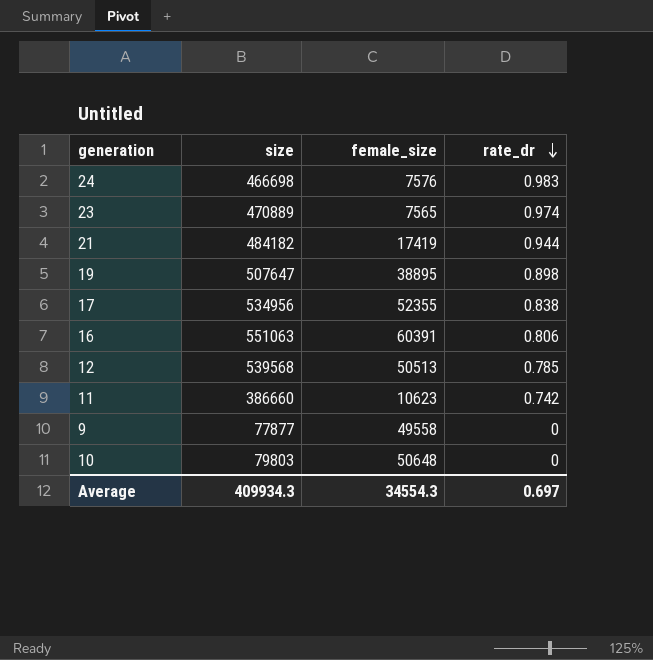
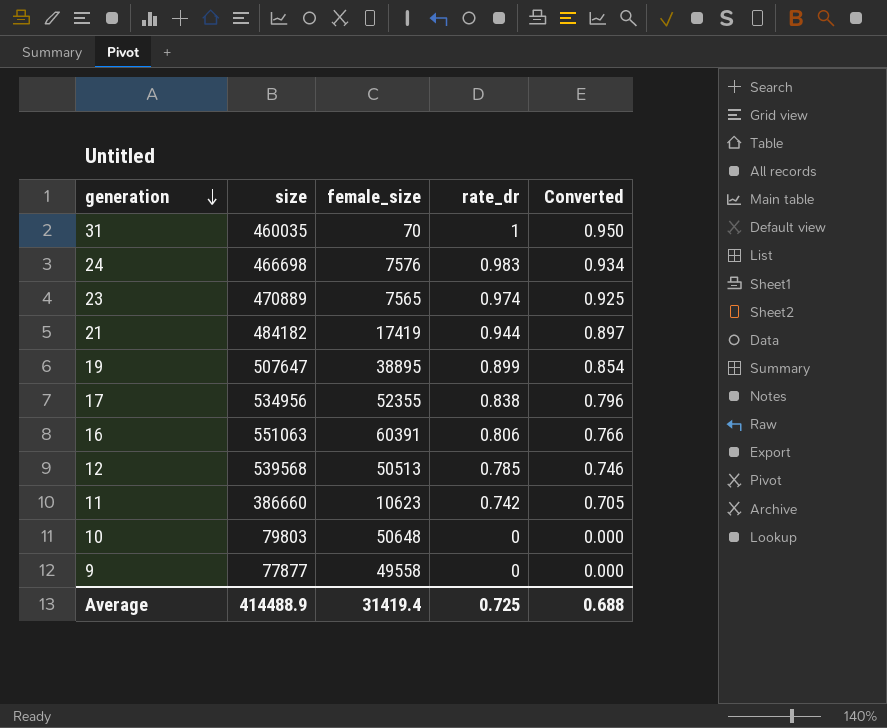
row order: rate_dr descending -> generation descending
column Converted | formula: none -> [rate_dr] * 0.95
row 31: none -> 460035 | 70 | 1 | 0.950
19 | rate_dr: 0.898 -> 0.899
Average | size: 409934.3 -> 414488.9
Average | female_size: 34554.3 -> 31419.4
Average | rate_dr: 0.697 -> 0.725

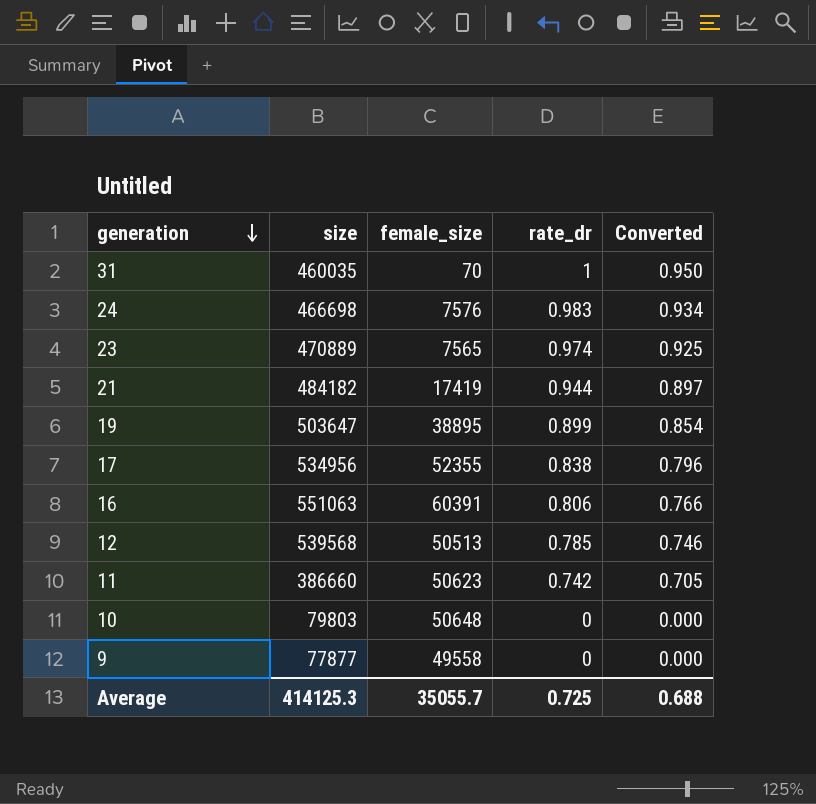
19 | size: 507647 -> 503647
11 | female_size: 10623 -> 50623
Average | size: 414488.9 -> 414125.3
Average | female_size: 31419.4 -> 35055.7

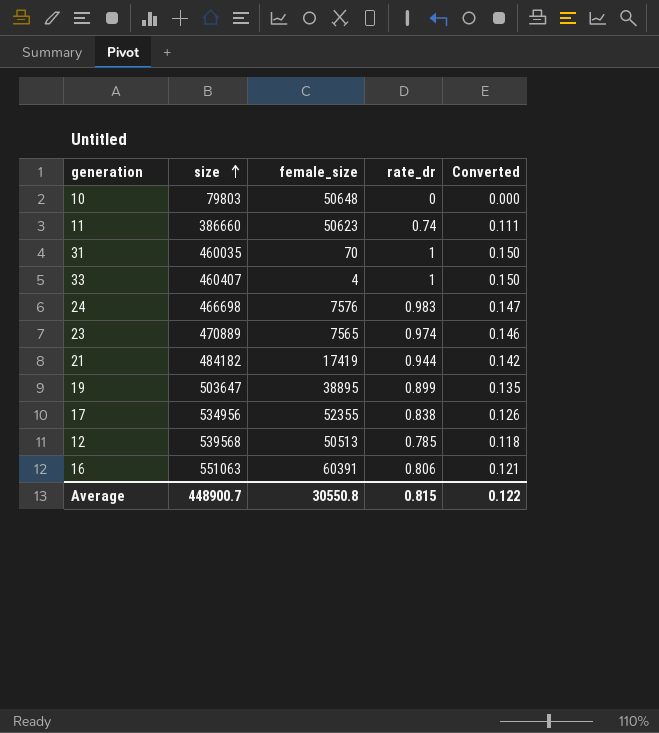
row order: generation descending -> size ascending
column Converted | formula: [rate_dr] * 0.95 -> [rate_dr] * 0.15
row 9: 77877 | 49558 | 0 | 0.000 -> none
11 | rate_dr: 0.742 -> 0.74
row 33: none -> 460407 | 4 | 1 | 0.150
Average | size: 414125.3 -> 448900.7
Average | female_size: 35055.7 -> 30550.8
Average | rate_dr: 0.725 -> 0.815
Average | Converted: 0.688 -> 0.122

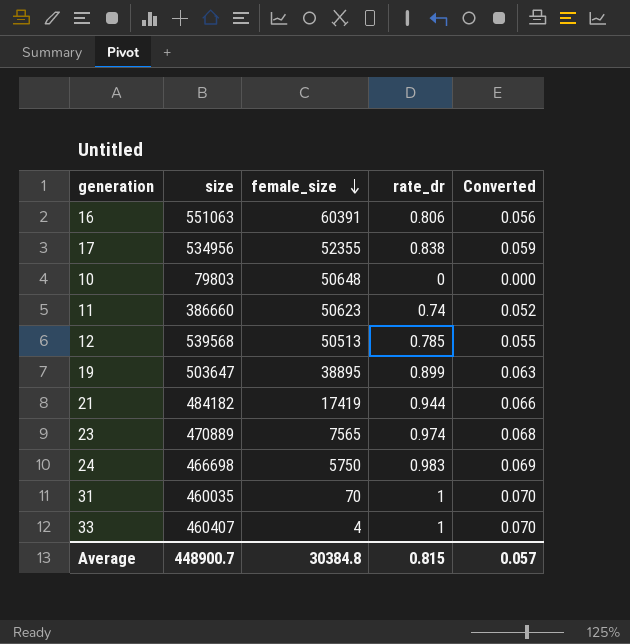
row order: size ascending -> female_size descending
column Converted | formula: [rate_dr] * 0.15 -> [rate_dr] * 0.07
24 | female_size: 7576 -> 5750
Average | female_size: 30550.8 -> 30384.8
Average | Converted: 0.122 -> 0.057

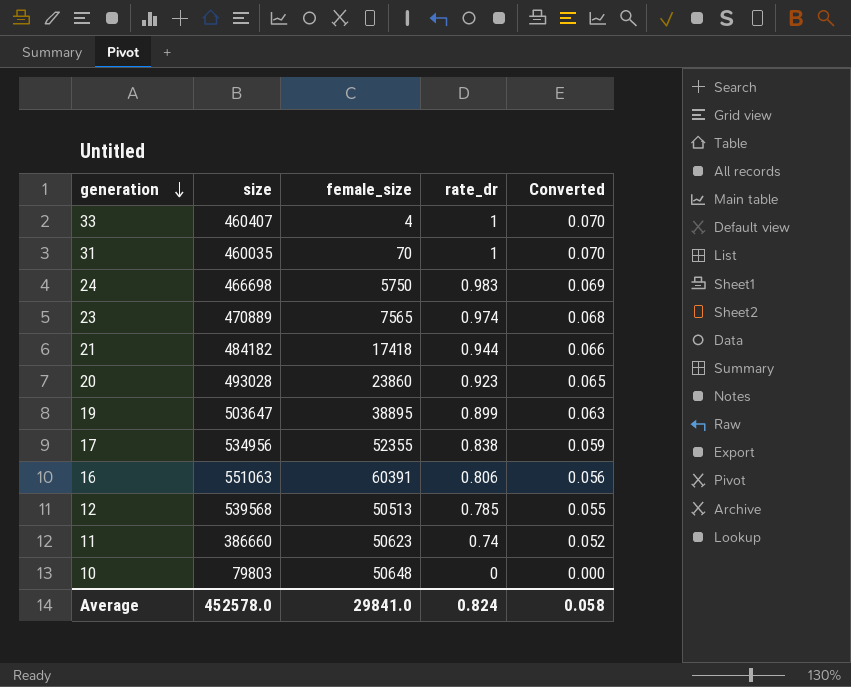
row order: female_size descending -> generation descending
21 | female_size: 17419 -> 17418
row 20: none -> 493028 | 23860 | 0.923 | 0.065
Average | size: 448900.7 -> 452578.0
Average | female_size: 30384.8 -> 29841.0
Average | rate_dr: 0.815 -> 0.824
Average | Converted: 0.057 -> 0.058

